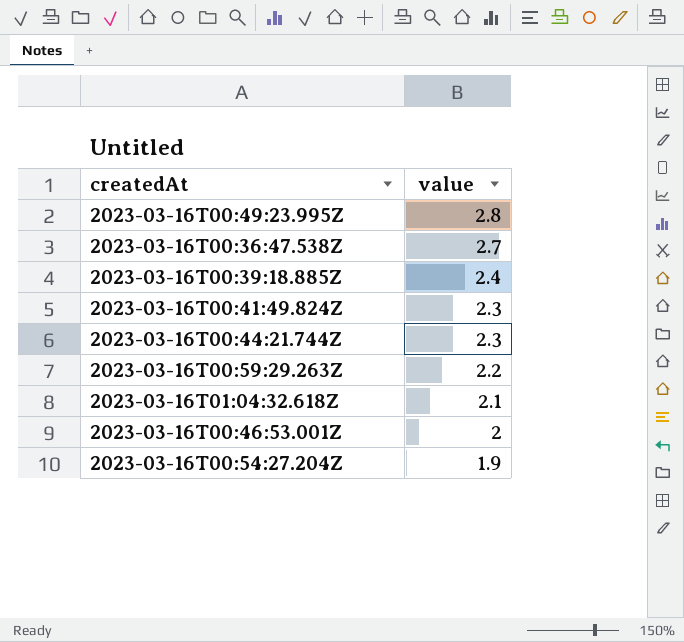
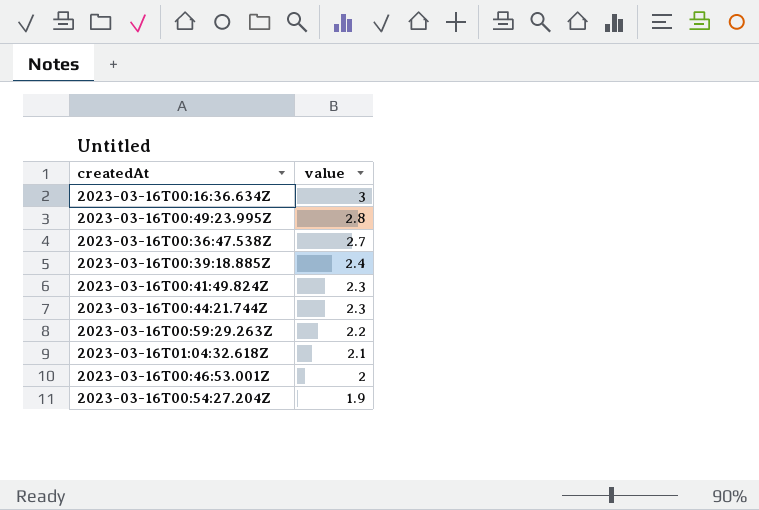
row 2023-03-16T00:16:36.634Z: none -> 3

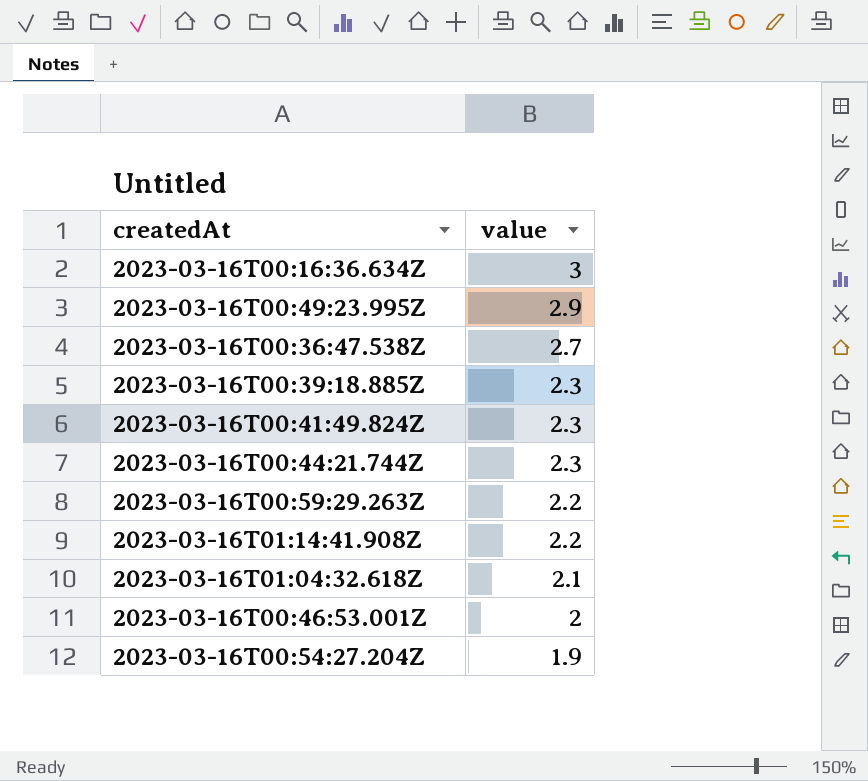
2023-03-16T00:49:23.995Z | value: 2.8 -> 2.9
2023-03-16T00:39:18.885Z | value: 2.4 -> 2.3
row 2023-03-16T01:14:41.908Z: none -> 2.2

